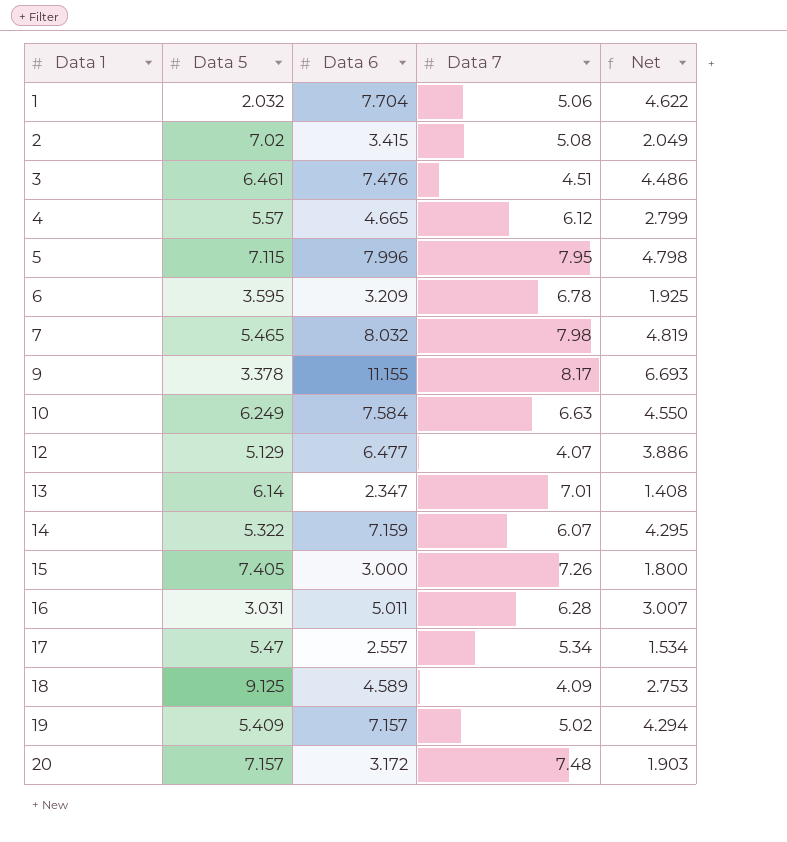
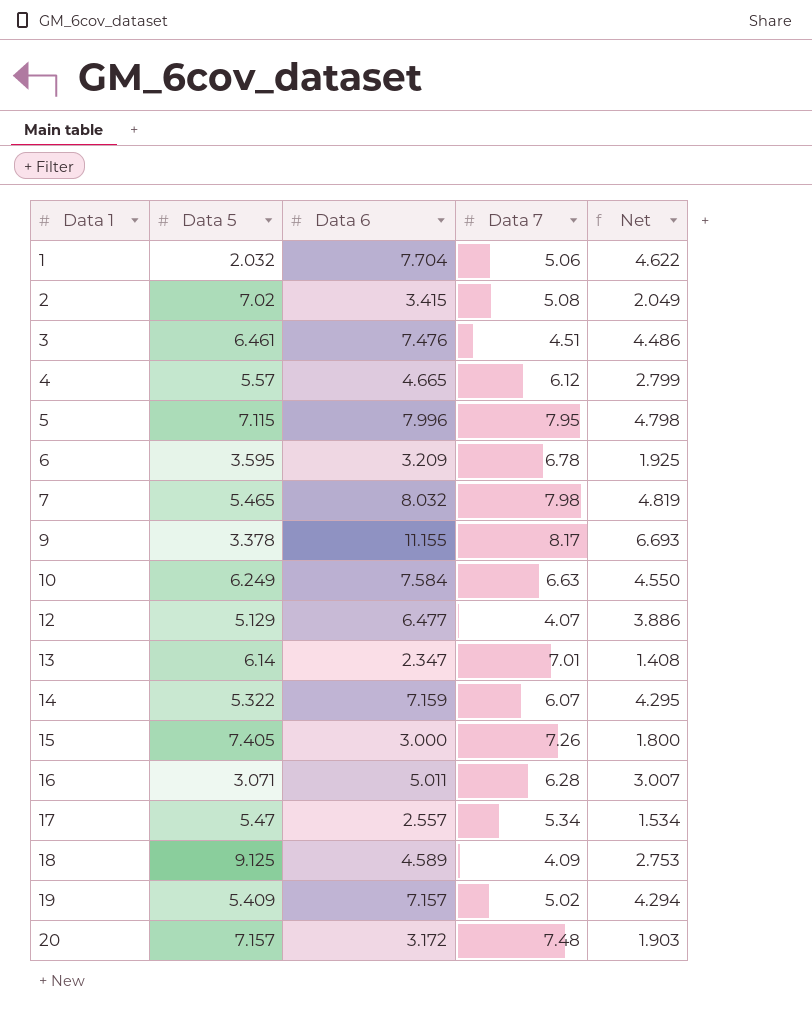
16 | Data 5: 3.031 -> 3.071

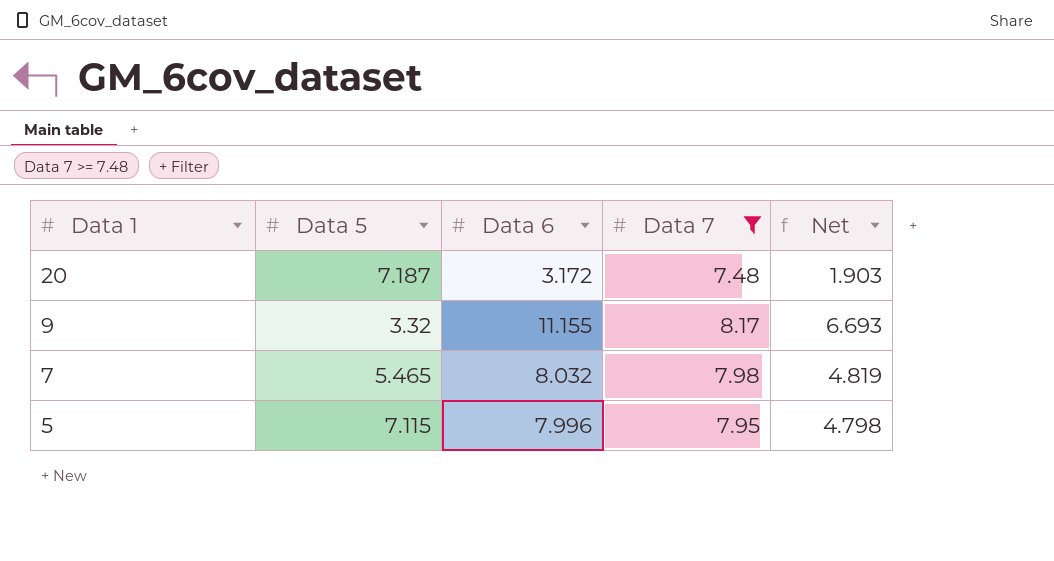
filter: none -> Data 7 >= 7.48
row order: Data 1 ascending -> Data 1 descending
20 | Data 5: 7.157 -> 7.187
9 | Data 5: 3.378 -> 3.32

